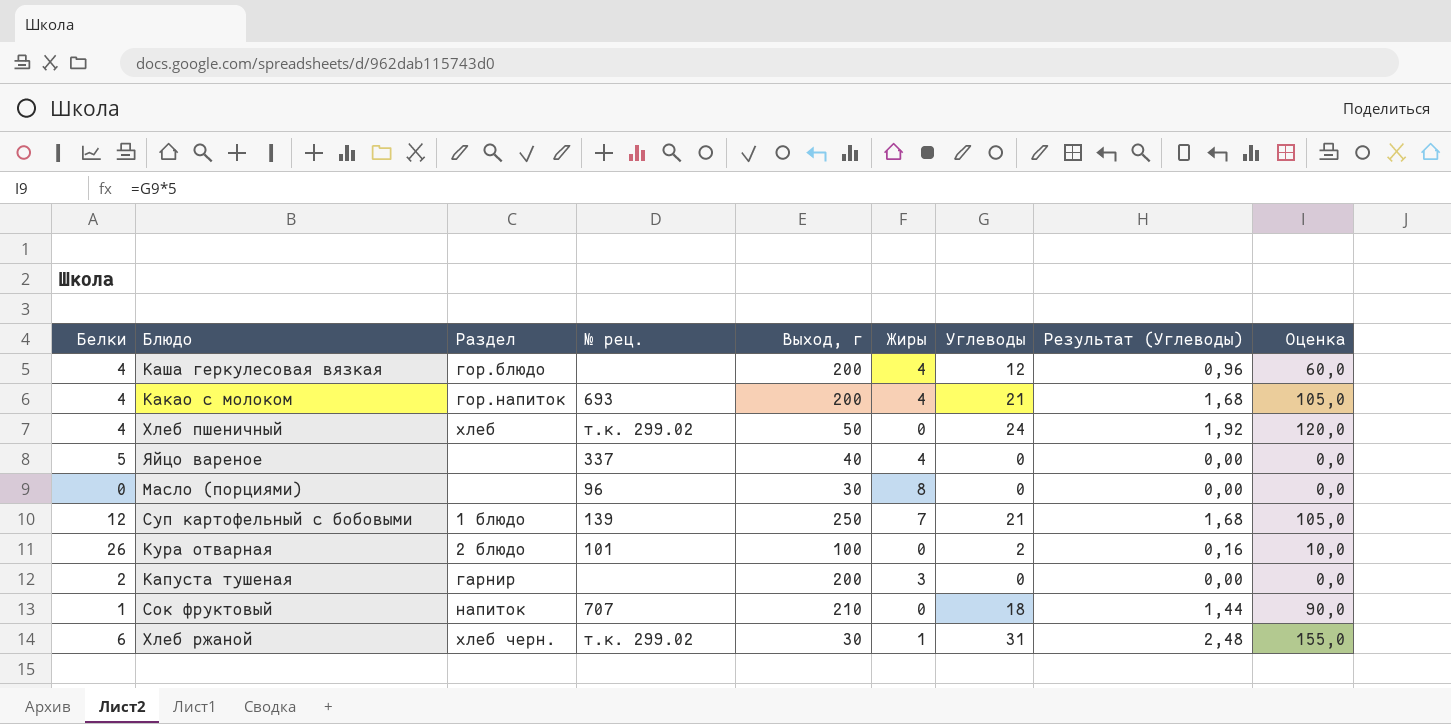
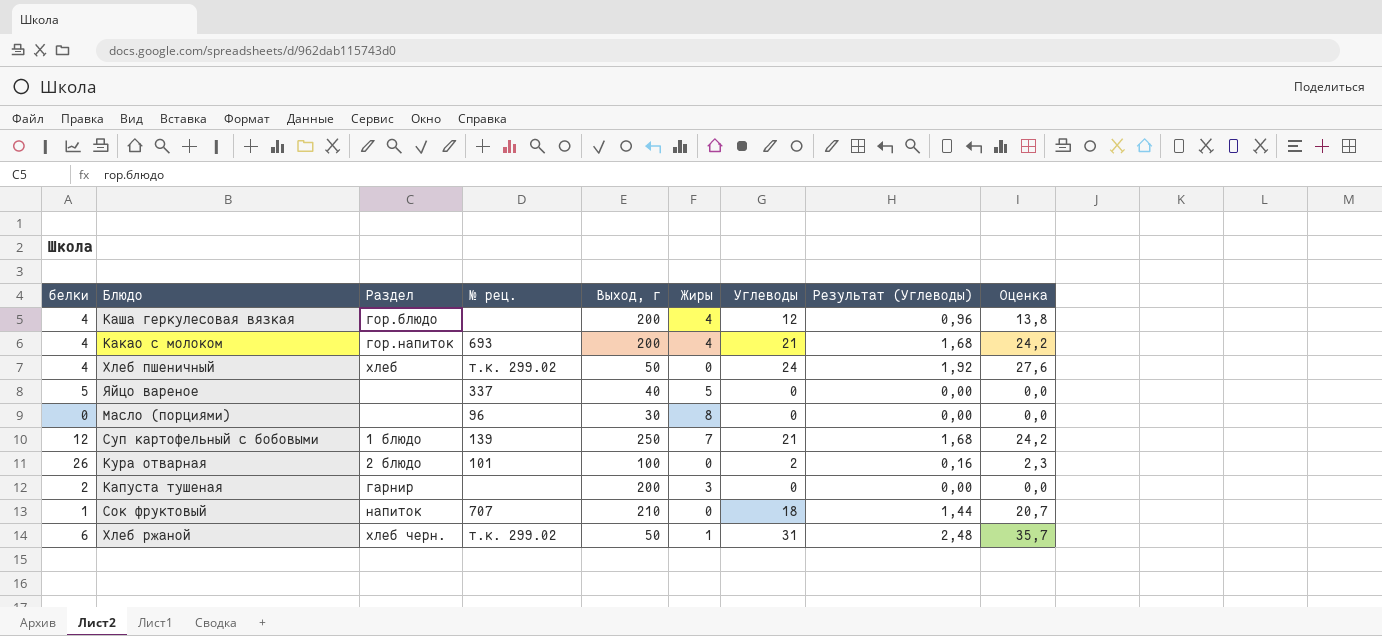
column name: Белки -> белки
column Оценка | formula: [Углеводы] * 5 -> [Углеводы] * 1,15
Яйцо вареное | Жиры: 4 -> 5
Хлеб ржаной | Выход, г: 30 -> 50

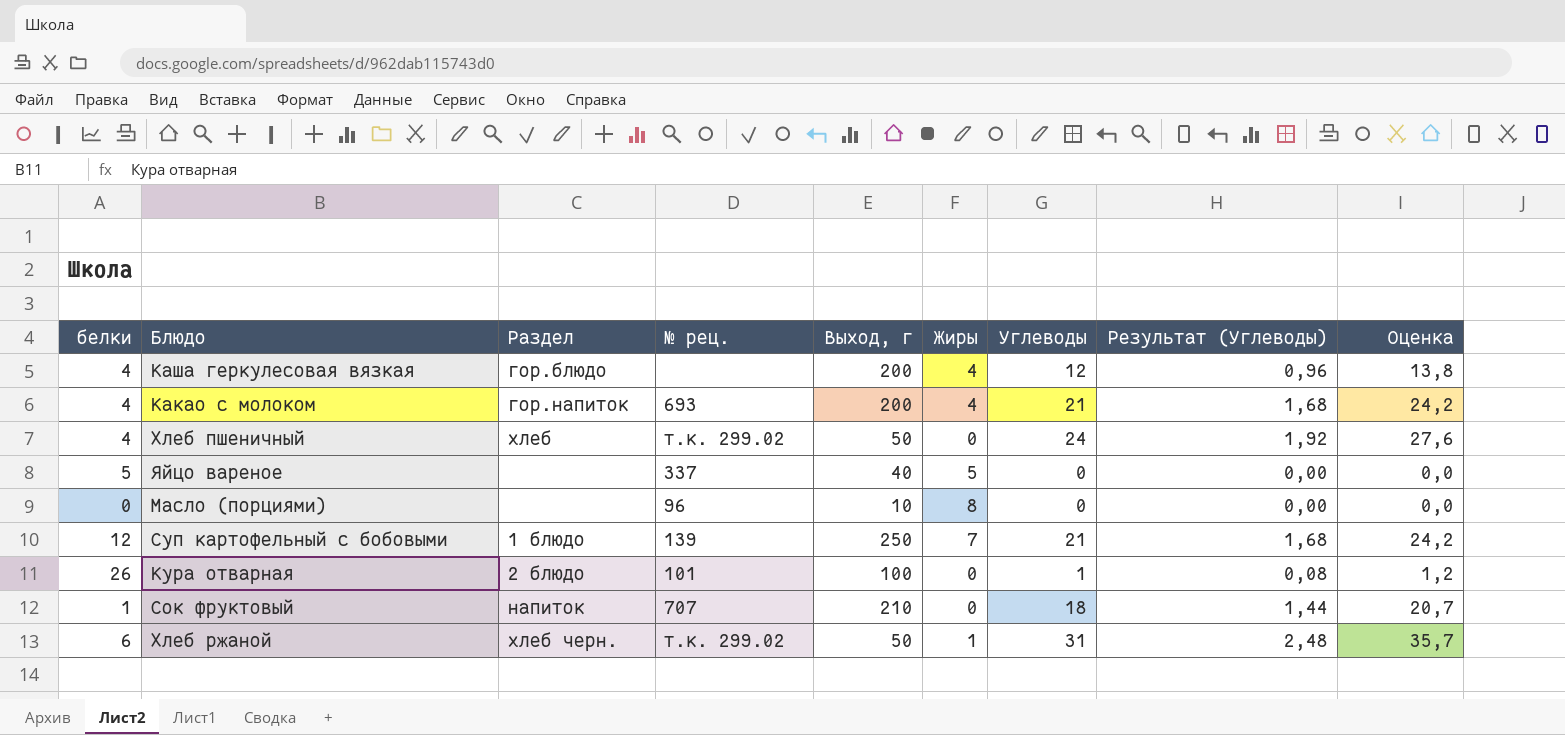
row Капуста тушеная: 2 | гарнир | none | 200 | 3 | 0 | 0,00 | 0,0 -> none
Масло (порциями) | Выход, г: 30 -> 10
Кура отварная | Углеводы: 2 -> 1
Кура отварная | Результат (Углеводы): 0,16 -> 0,08
Кура отварная | Оценка: 2,3 -> 1,2

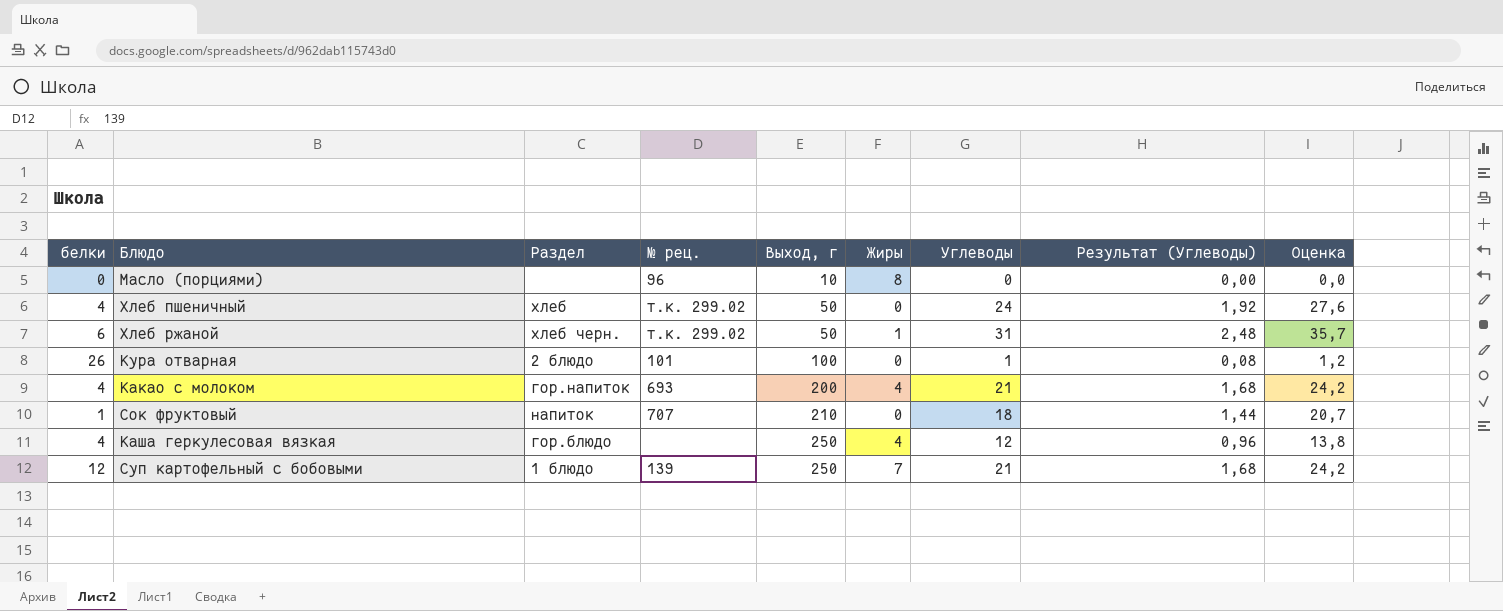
row order: none -> Выход, г ascending
row Яйцо вареное: 5 | none | 337 | 40 | 5 | 0 | 0,00 | 0,0 -> none
Каша геркулесовая вязкая | Выход, г: 200 -> 250

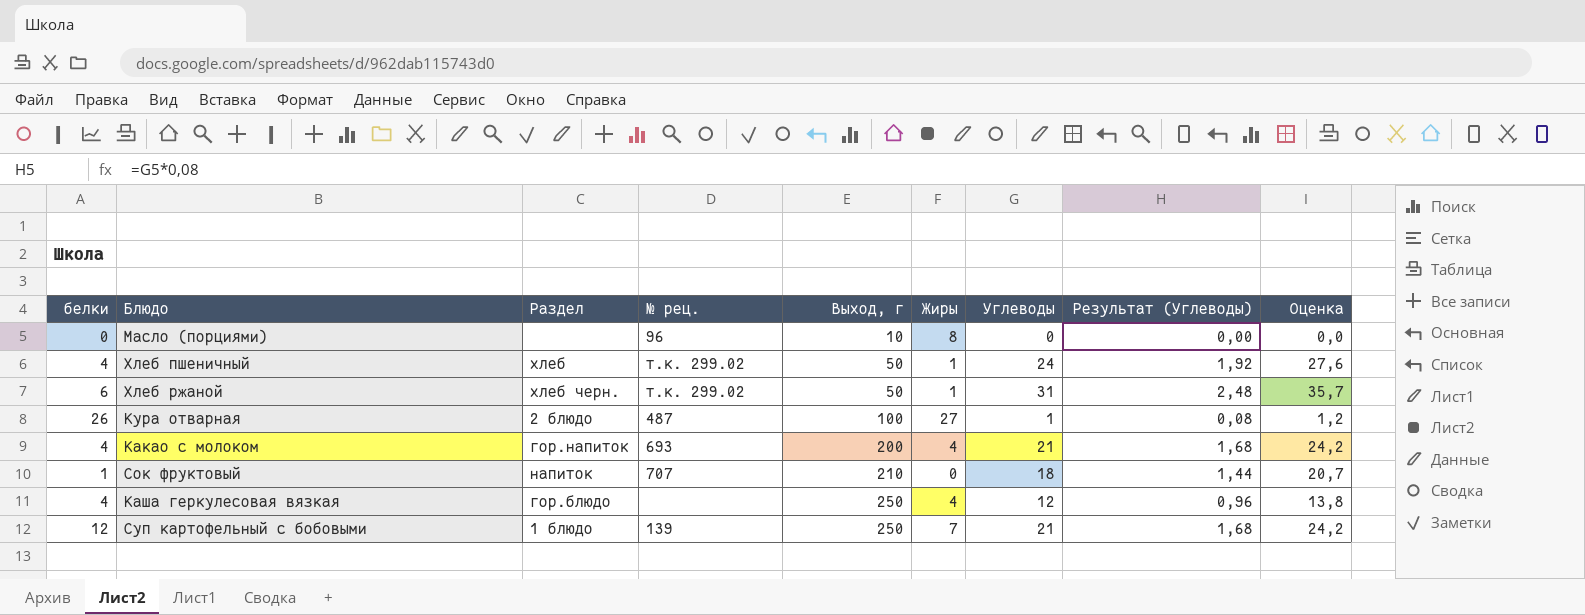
Хлеб пшеничный | Жиры: 0 -> 1
Кура отварная | № рец.: 101 -> 487
Кура отварная | Жиры: 0 -> 27

